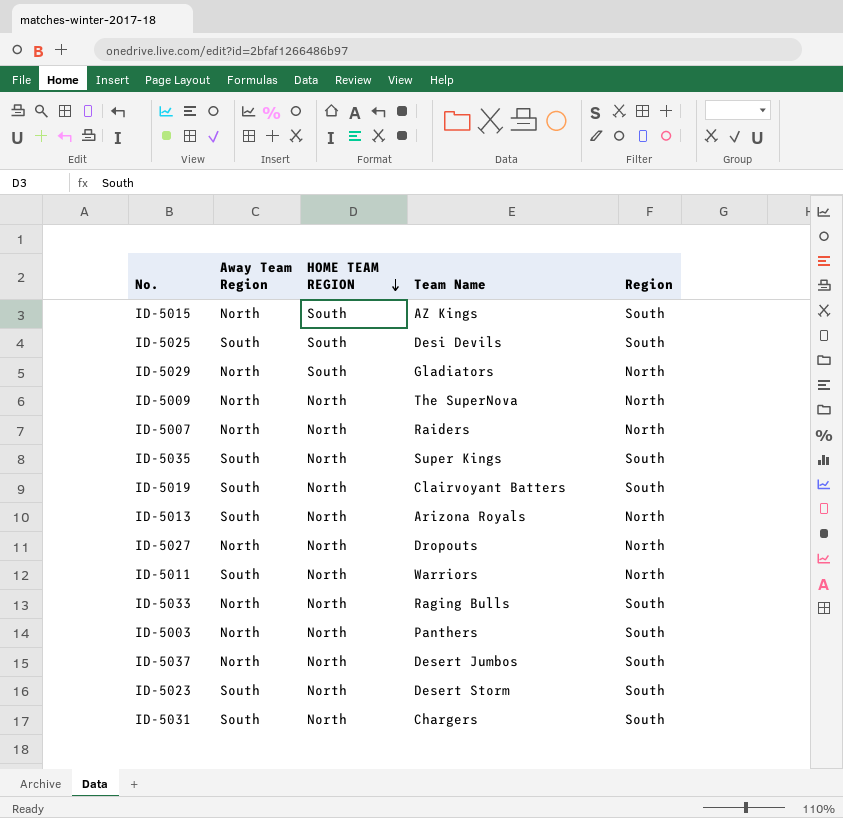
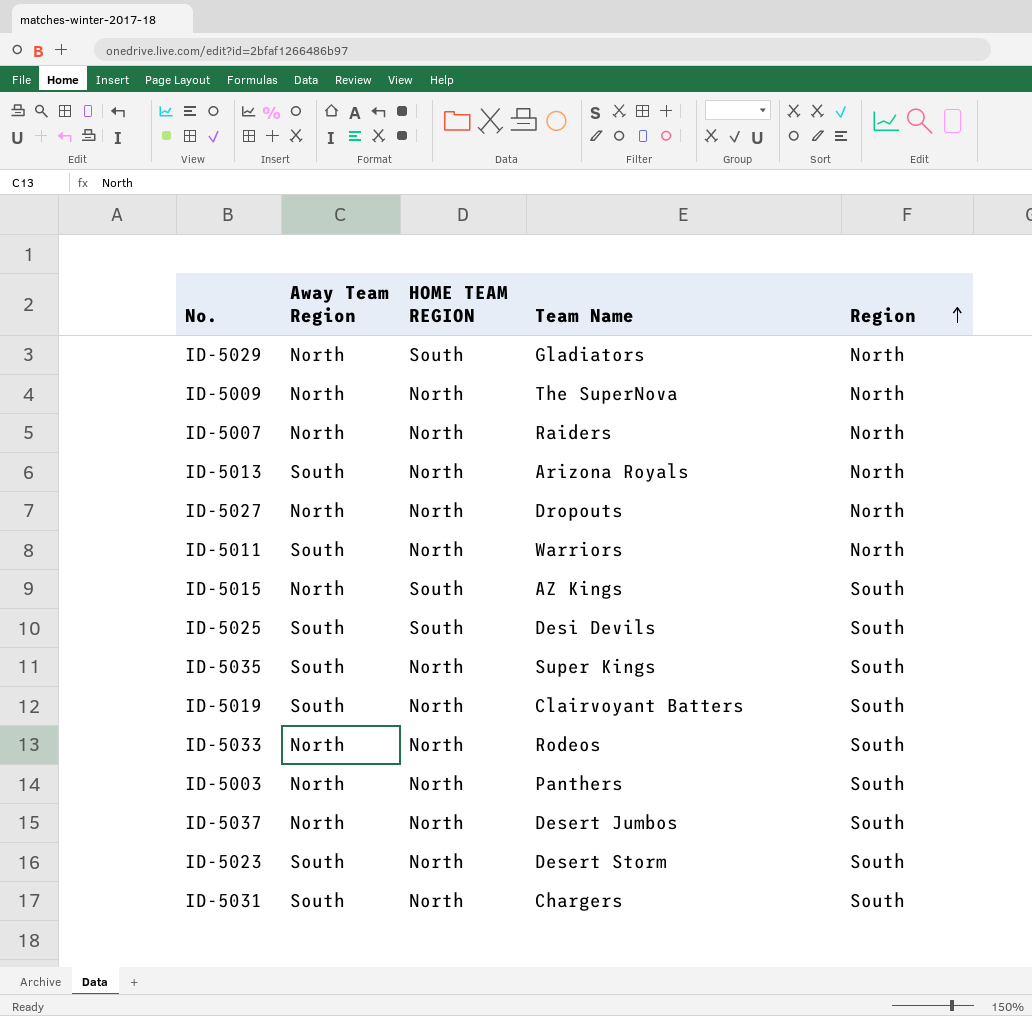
row order: HOME TEAM REGION descending -> Region ascending
ID-5033 | Team Name: Raging Bulls -> Rodeos

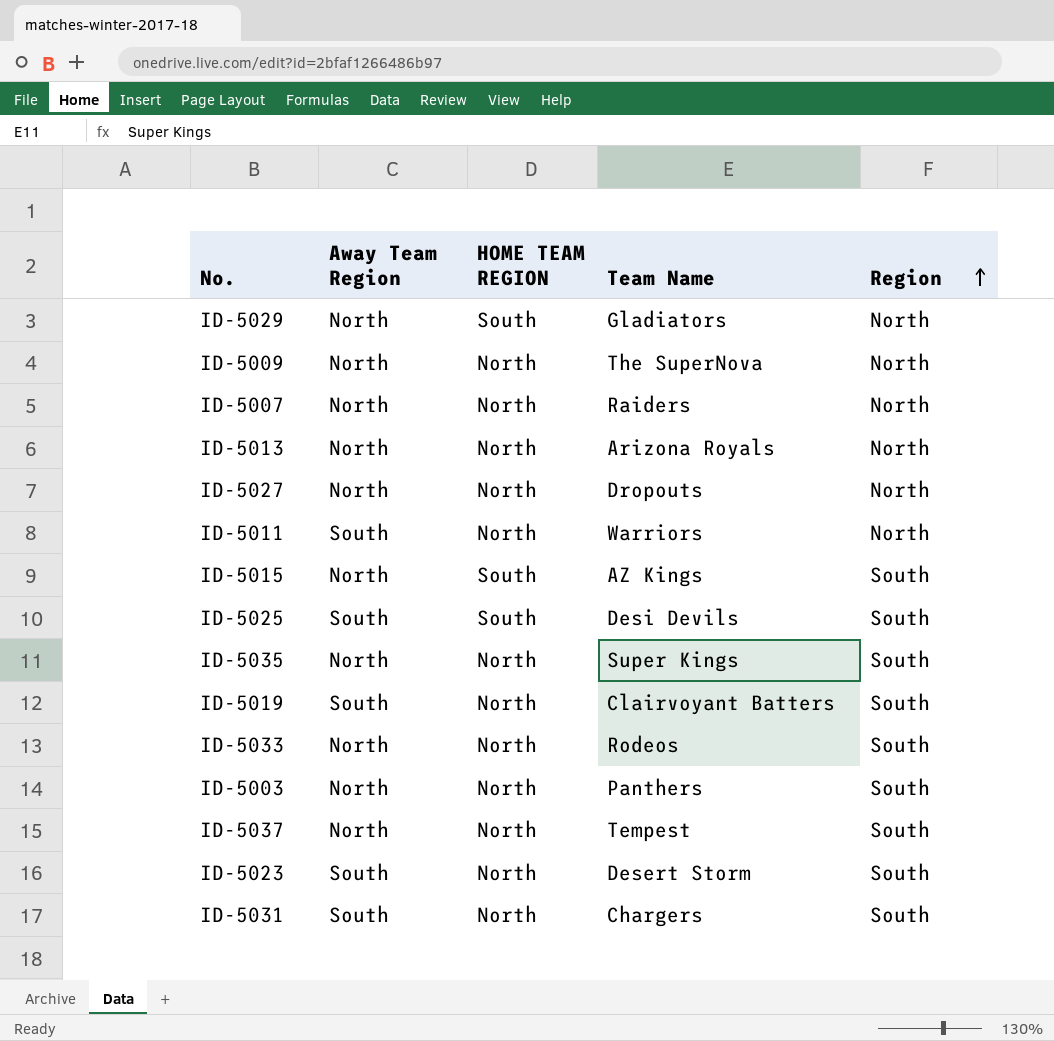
ID-5013 | Away Team Region: South -> North
ID-5035 | Away Team Region: South -> North
ID-5037 | Team Name: Desert Jumbos -> Tempest

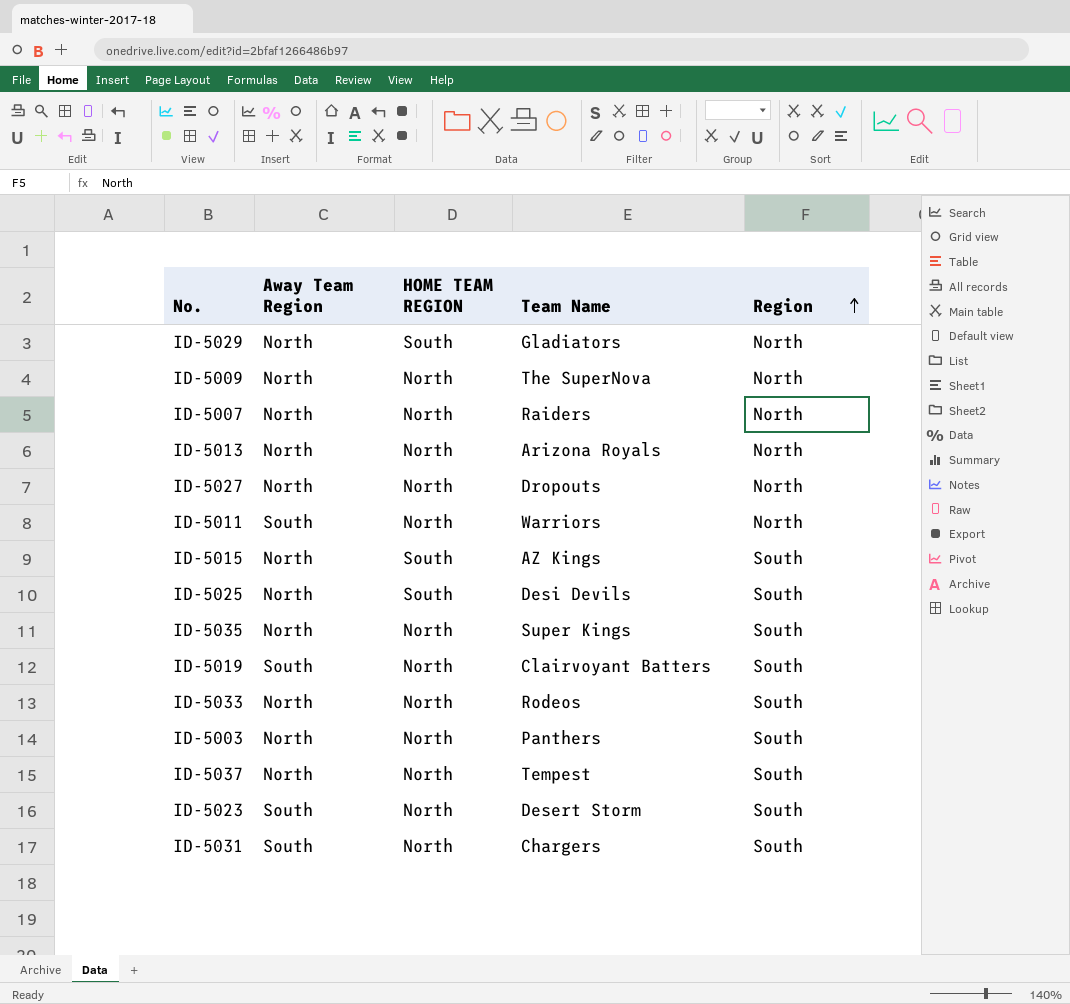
ID-5025 | Away Team Region: South -> North

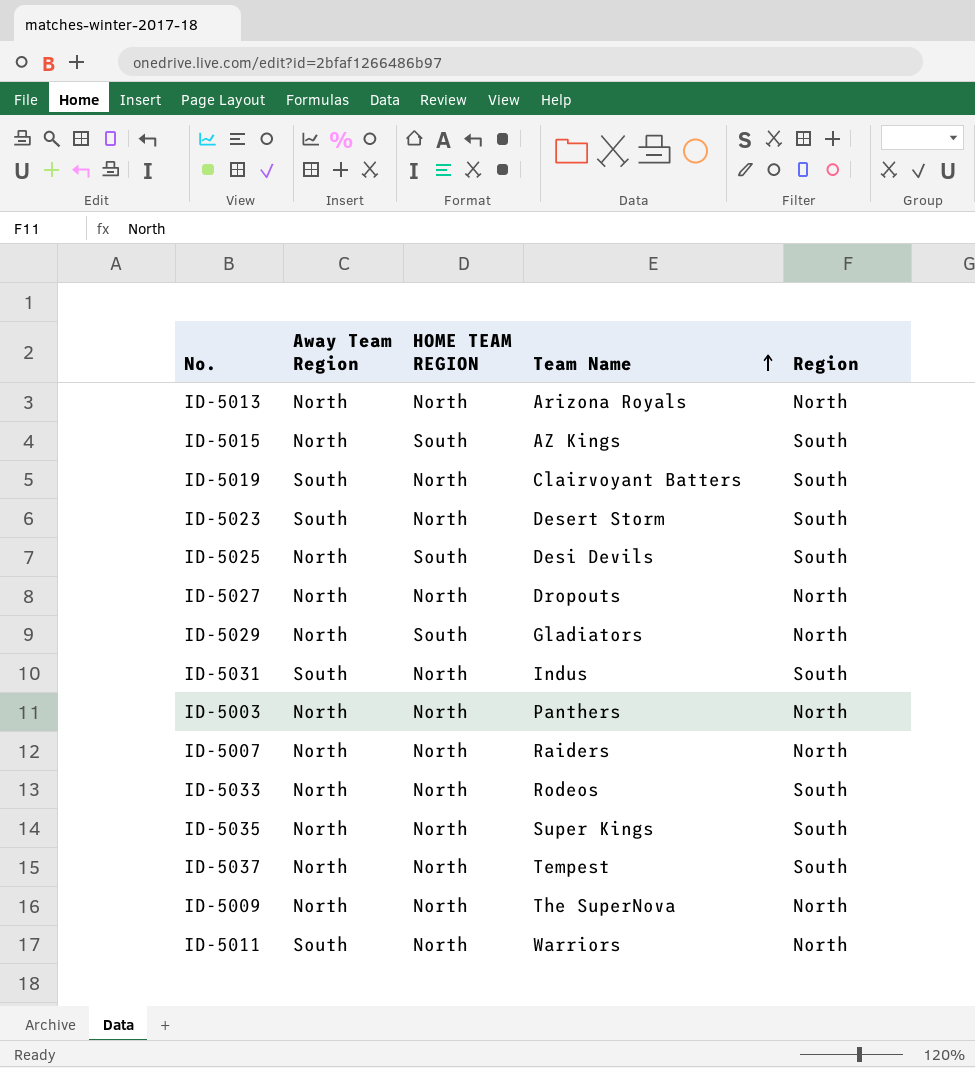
row order: Region ascending -> Team Name ascending
ID-5031 | Team Name: Chargers -> Indus
ID-5003 | Region: South -> North

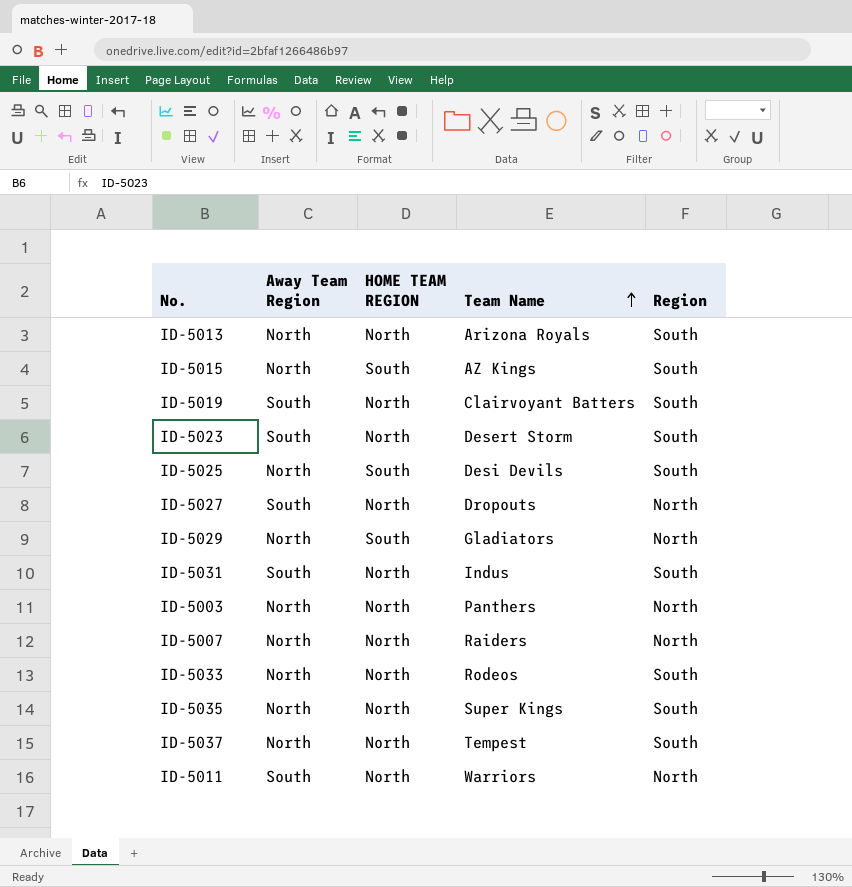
row ID-5009: North | North | The SuperNova | North -> none
ID-5013 | Region: North -> South
ID-5027 | Away Team Region: North -> South

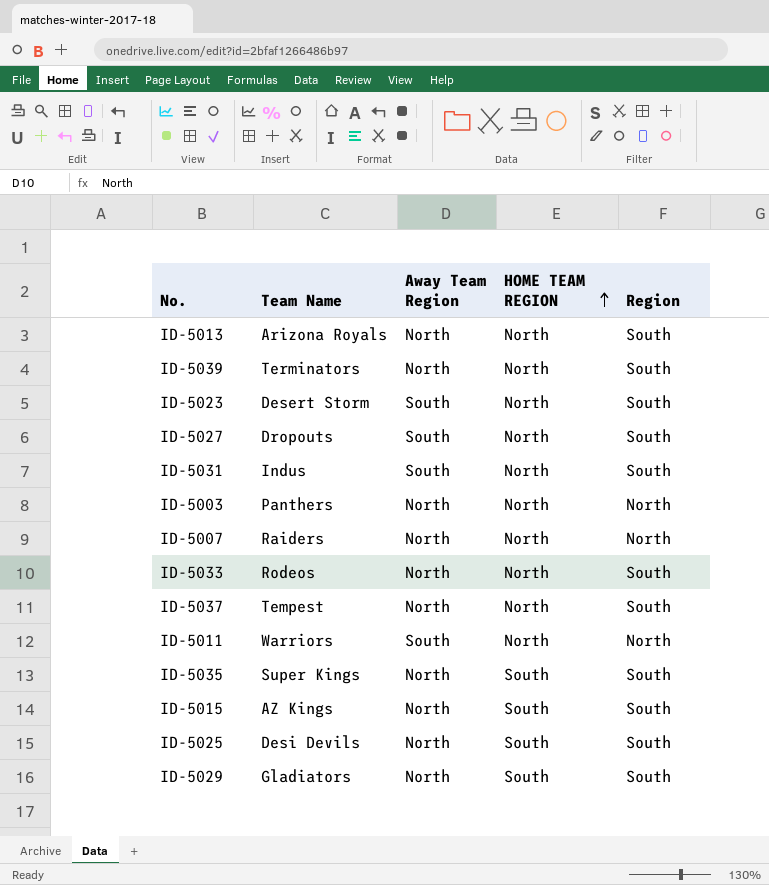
row order: Team Name ascending -> HOME TEAM REGION ascending
column Team Name | position: 4 -> 2
row ID-5019: South | North | Clairvoyant Batters | South -> none
row ID-5039: none -> Terminators | North | North | South
ID-5027 | Region: North -> South
ID-5035 | HOME TEAM REGION: North -> South
ID-5029 | Region: North -> South

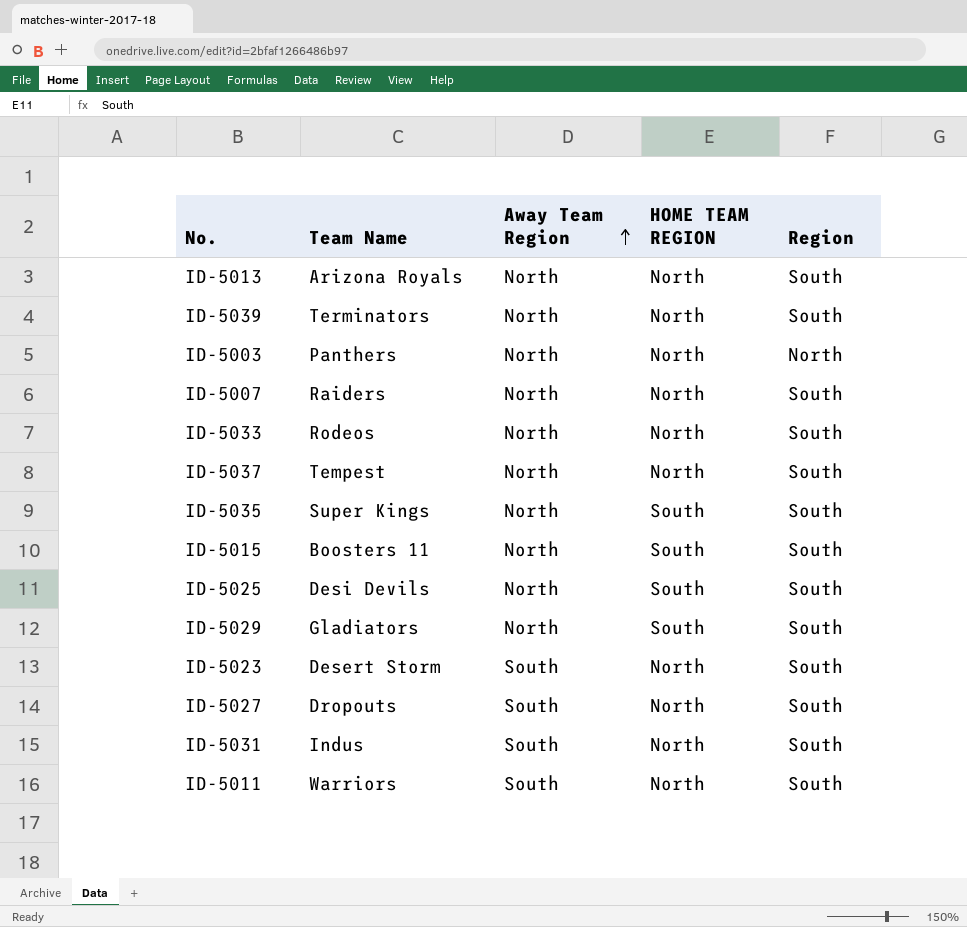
row order: HOME TEAM REGION ascending -> Away Team Region ascending
ID-5007 | Region: North -> South
ID-5015 | Team Name: AZ Kings -> Boosters 11
ID-5011 | Region: North -> South

